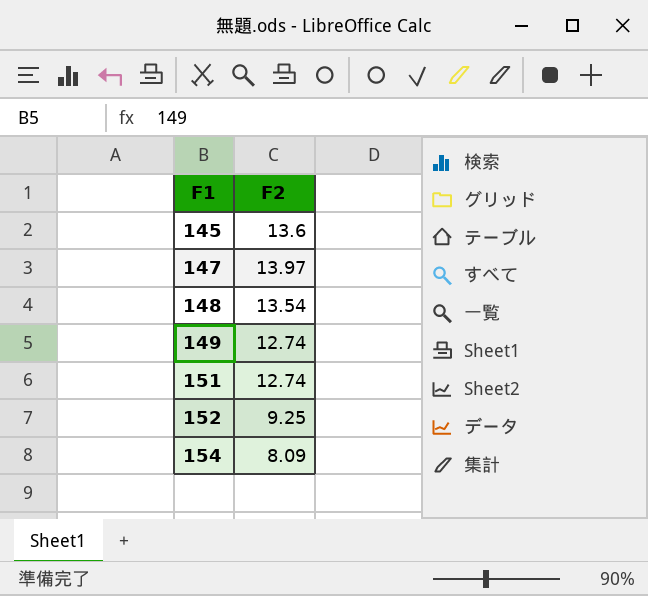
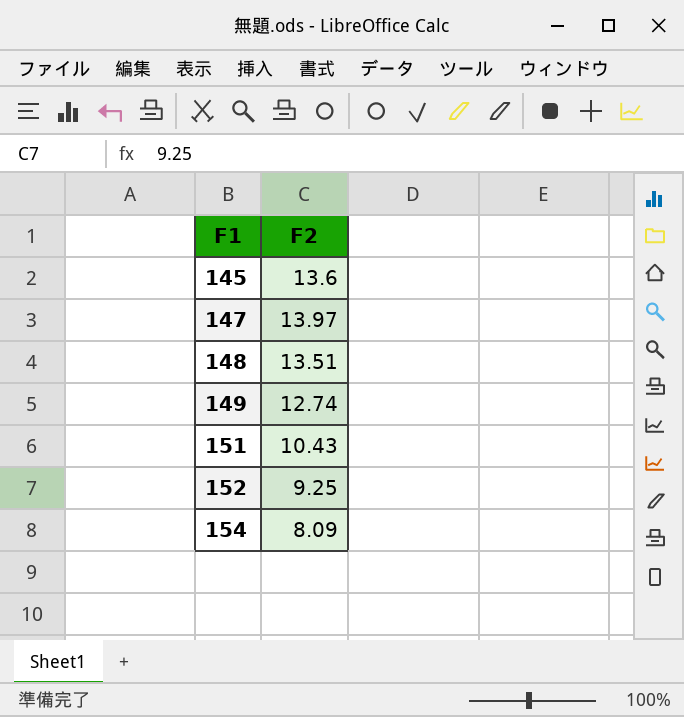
148 | F2: 13.54 -> 13.51
151 | F2: 12.74 -> 10.43

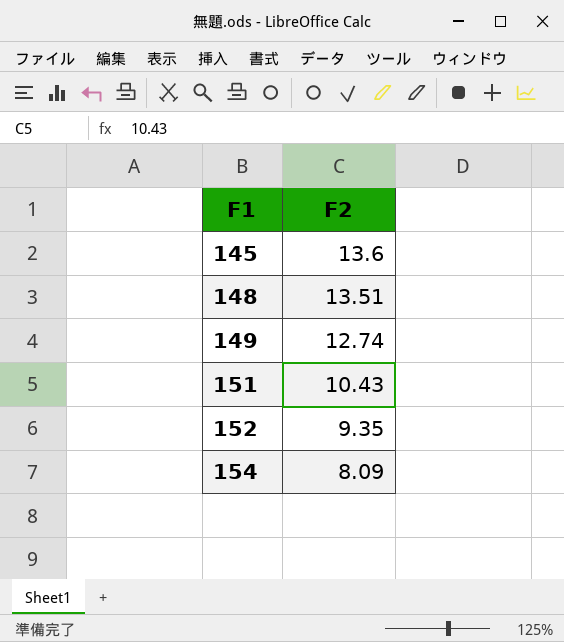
row 147: 13.97 -> none
152 | F2: 9.25 -> 9.35

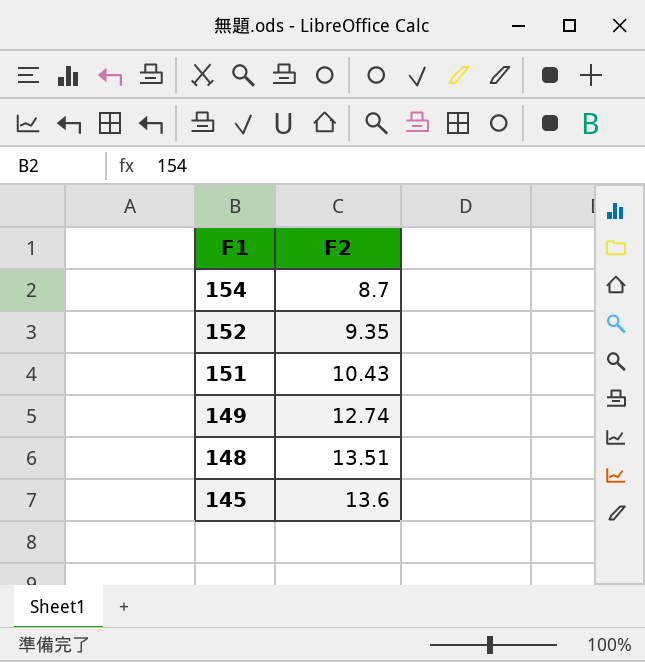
row order: F1 ascending -> F1 descending
154 | F2: 8.09 -> 8.7

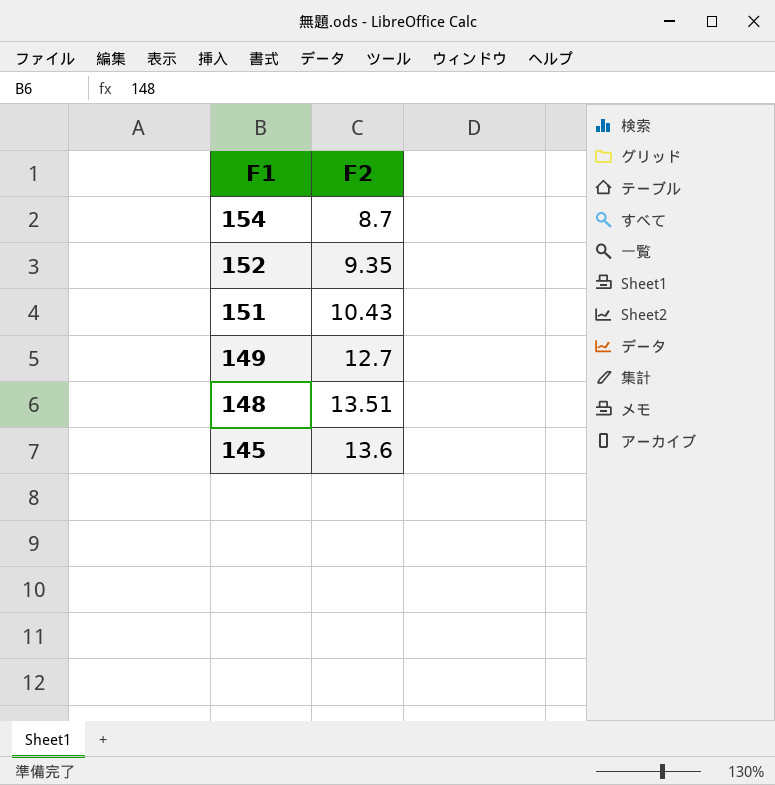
149 | F2: 12.74 -> 12.7

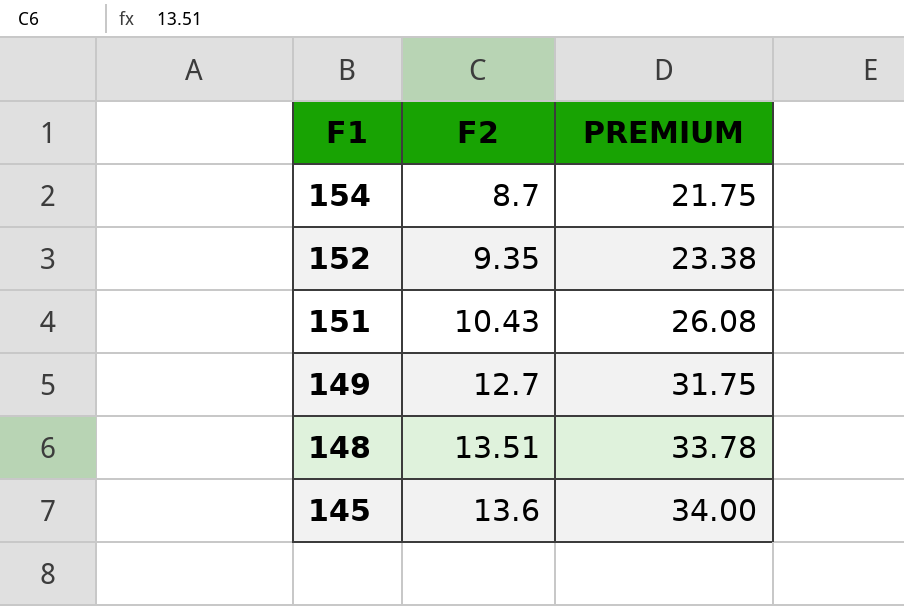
column PREMIUM | formula: none -> [F2] * 2.5

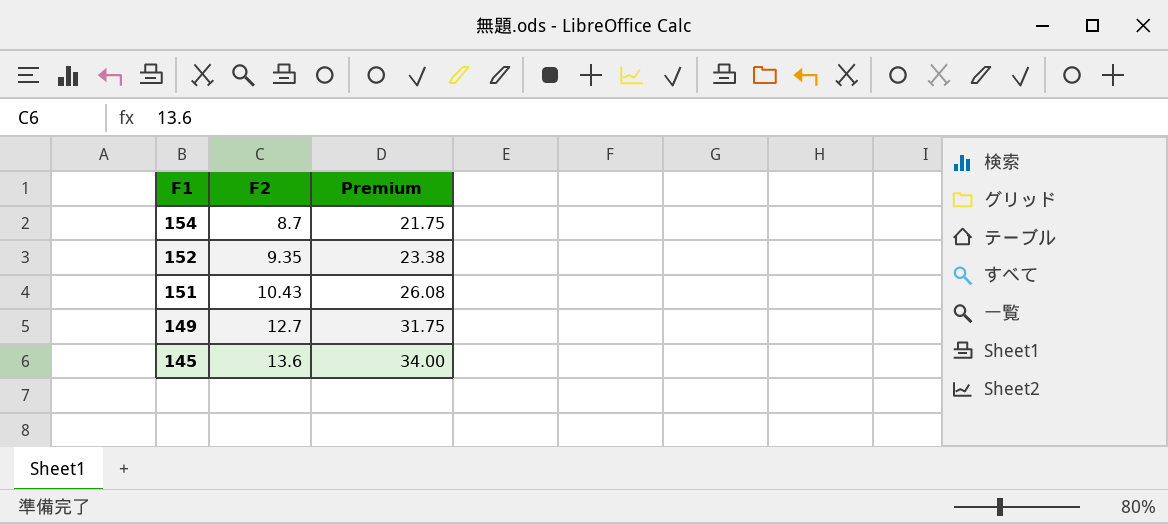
column name: PREMIUM -> Premium
row 148: 13.51 | 33.78 -> none

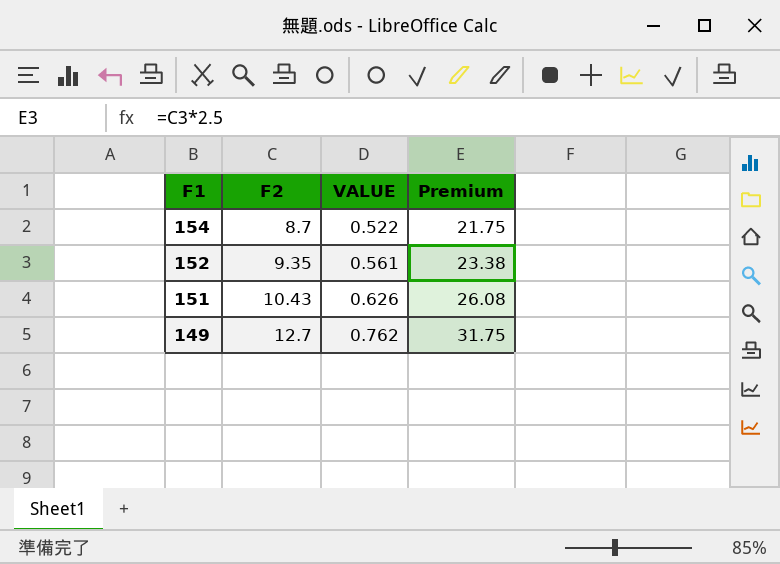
column VALUE | formula: none -> [F2] * 0.06
row 145: 13.6 | 34.00 -> none

